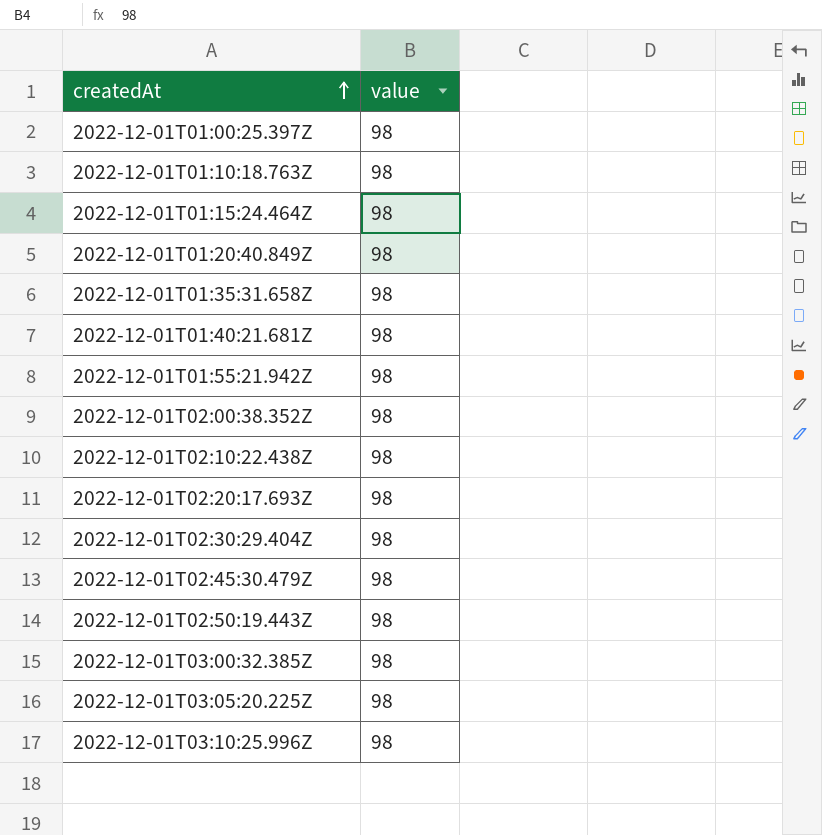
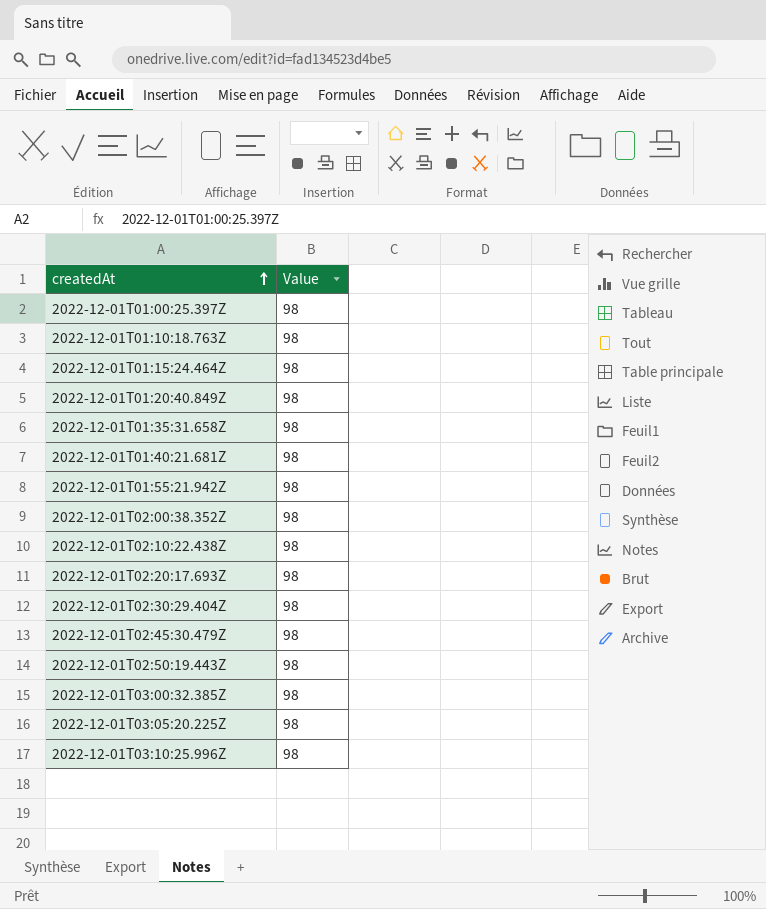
column name: value -> Value

